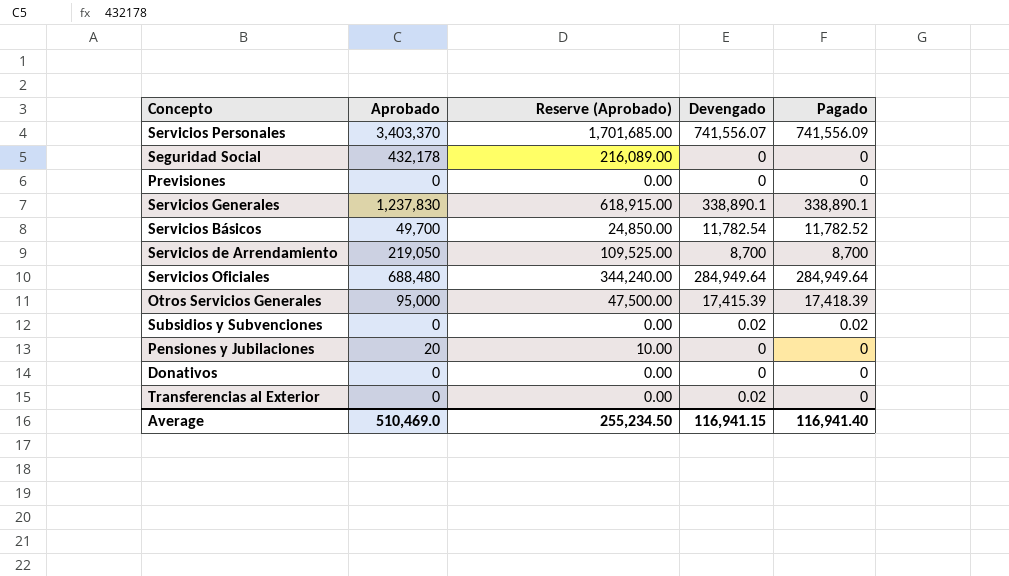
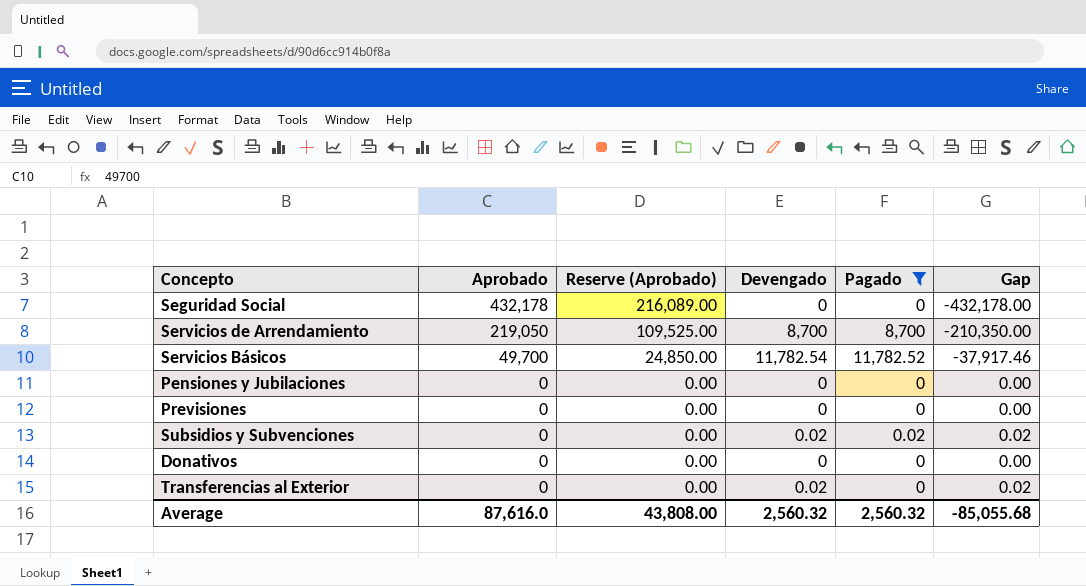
filter: none -> Pagado <= 11,782.52
row order: none -> Aprobado descending
column Gap | formula: none -> [Devengado] - [Aprobado]
Pensiones y Jubilaciones | Aprobado: 20 -> 0
Pensiones y Jubilaciones | Reserve (Aprobado): 10.00 -> 0.00
Average | Aprobado: 510,469.0 -> 87,616.0
Average | Reserve (Aprobado): 255,234.50 -> 43,808.00
Average | Devengado: 116,941.15 -> 2,560.32
Average | Pagado: 116,941.40 -> 2,560.32

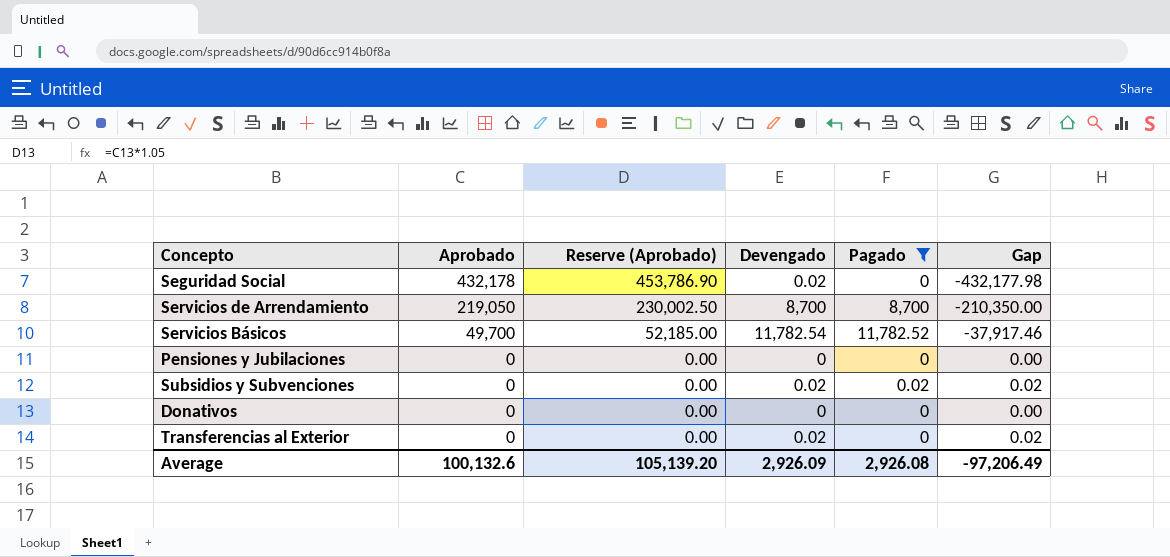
column Reserve (Aprobado) | formula: [Aprobado] * 0.5 -> [Aprobado] * 1.05
row Previsiones: 0 | 0.00 | 0 | 0 | 0.00 -> none
Seguridad Social | Devengado: 0 -> 0.02
Seguridad Social | Gap: -432,178.00 -> -432,177.98
Average | Aprobado: 87,616.0 -> 100,132.6
Average | Reserve (Aprobado): 43,808.00 -> 105,139.20
Average | Devengado: 2,560.32 -> 2,926.09
Average | Pagado: 2,560.32 -> 2,926.08
Average | Gap: -85,055.68 -> -97,206.49

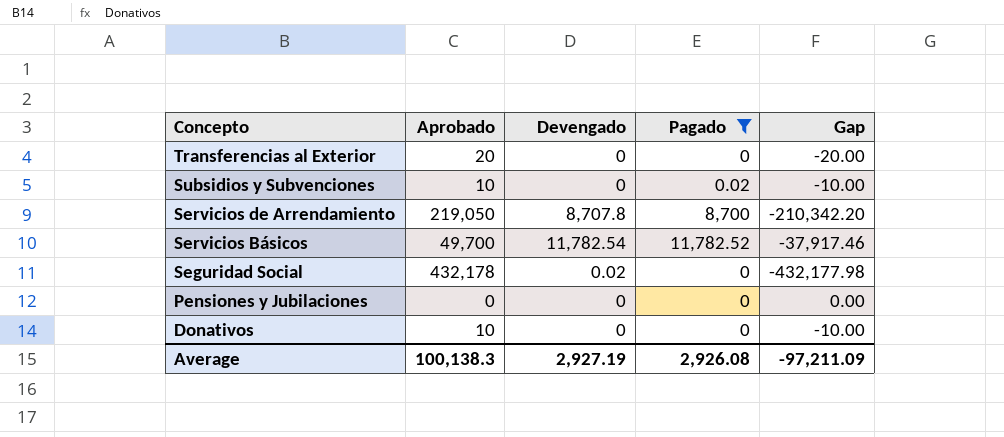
row order: Aprobado descending -> Concepto descending
column Reserve (Aprobado) | formula: [Aprobado] * 1.05 -> none
Transferencias al Exterior | Aprobado: 0 -> 20
Transferencias al Exterior | Devengado: 0.02 -> 0
Transferencias al Exterior | Gap: 0.02 -> -20.00
Subsidios y Subvenciones | Aprobado: 0 -> 10
Subsidios y Subvenciones | Devengado: 0.02 -> 0
Subsidios y Subvenciones | Gap: 0.02 -> -10.00
Servicios de Arrendamiento | Devengado: 8,700 -> 8,707.8
Servicios de Arrendamiento | Gap: -210,350.00 -> -210,342.20
Donativos | Aprobado: 0 -> 10
Donativos | Gap: 0.00 -> -10.00
Average | Aprobado: 100,132.6 -> 100,138.3
Average | Devengado: 2,926.09 -> 2,927.19
Average | Gap: -97,206.49 -> -97,211.09

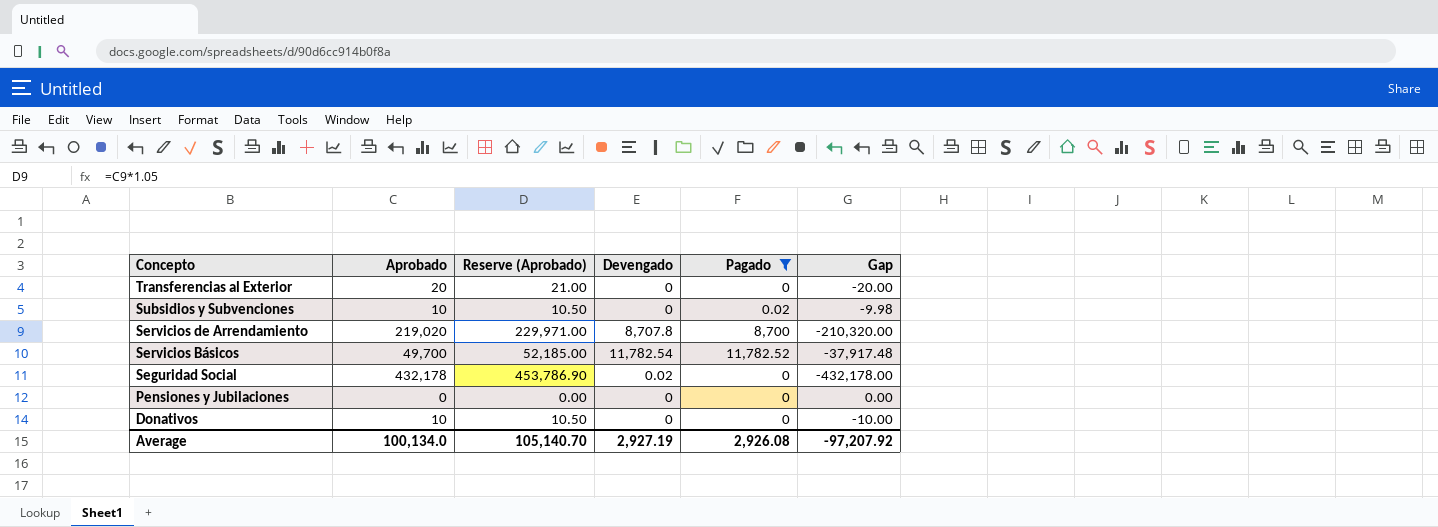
column Reserve (Aprobado) | formula: none -> [Aprobado] * 1.05
column Gap | formula: [Devengado] - [Aprobado] -> [Pagado] - [Aprobado]
Servicios de Arrendamiento | Aprobado: 219,050 -> 219,020
Average | Aprobado: 100,138.3 -> 100,134.0
Average | Gap: -97,211.09 -> -97,207.92

